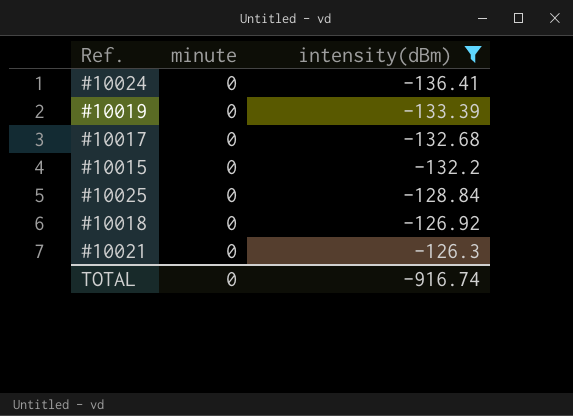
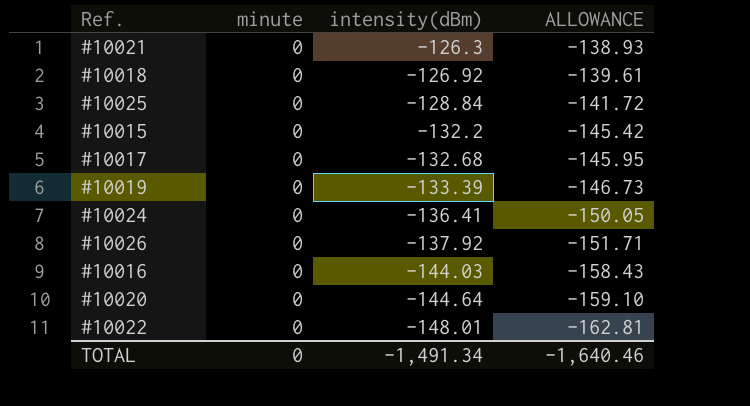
filter: intensity(dBm) >= -136.41 -> none
row order: intensity(dBm) ascending -> intensity(dBm) descending
column ALLOWANCE | formula: none -> [intensity(dBm)] * 1.1
TOTAL | intensity(dBm): -916.74 -> -1,491.34

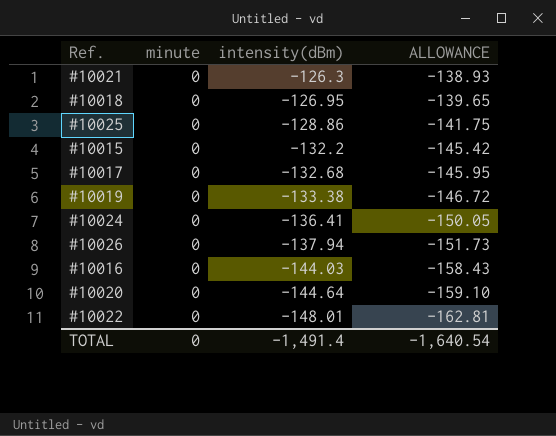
#10018 | intensity(dBm): -126.92 -> -126.95
#10018 | ALLOWANCE: -139.61 -> -139.65
#10025 | intensity(dBm): -128.84 -> -128.86
#10025 | ALLOWANCE: -141.72 -> -141.75
#10019 | intensity(dBm): -133.39 -> -133.38
#10019 | ALLOWANCE: -146.73 -> -146.72
#10026 | intensity(dBm): -137.92 -> -137.94
#10026 | ALLOWANCE: -151.71 -> -151.73
TOTAL | intensity(dBm): -1,491.34 -> -1,491.4
TOTAL | ALLOWANCE: -1,640.46 -> -1,640.54

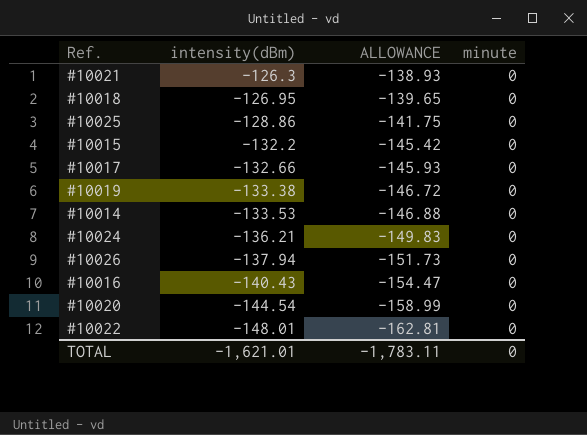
column minute | position: 2 -> 4
#10017 | intensity(dBm): -132.68 -> -132.66
#10017 | ALLOWANCE: -145.95 -> -145.93
row #10014: none -> -133.53 | -146.88 | 0
#10024 | intensity(dBm): -136.41 -> -136.21
#10024 | ALLOWANCE: -150.05 -> -149.83
#10016 | intensity(dBm): -144.03 -> -140.43
#10016 | ALLOWANCE: -158.43 -> -154.47
#10020 | intensity(dBm): -144.64 -> -144.54
#10020 | ALLOWANCE: -159.10 -> -158.99
TOTAL | intensity(dBm): -1,491.4 -> -1,621.01
TOTAL | ALLOWANCE: -1,640.54 -> -1,783.11

